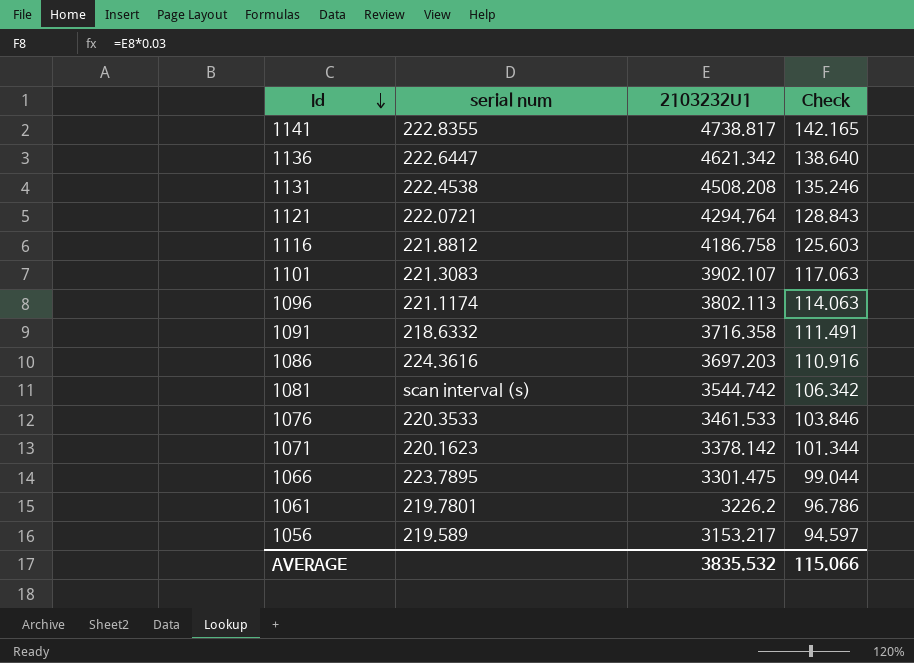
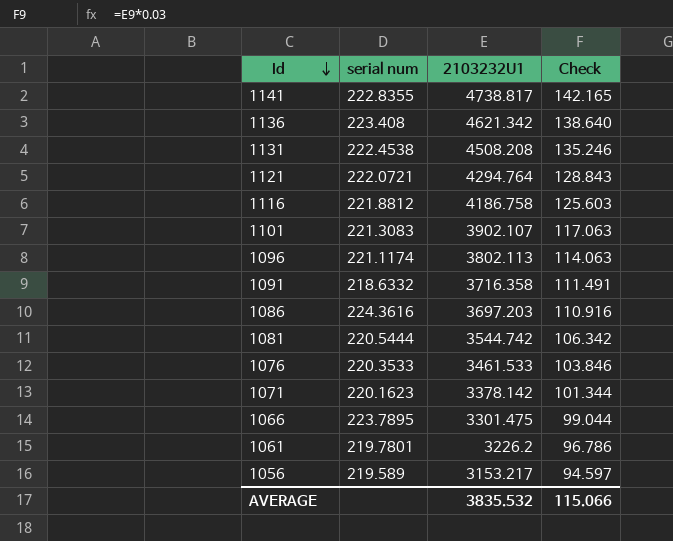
1136 | serial num: 222.6447 -> 223.408
1081 | serial num: scan interval (s) -> 220.5444

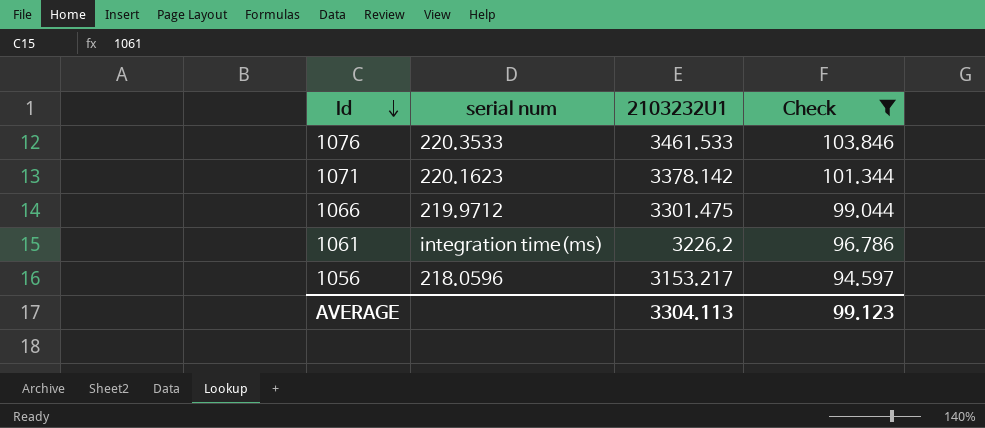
filter: none -> Check <= 103.846
1066 | serial num: 223.7895 -> 219.9712
1061 | serial num: 219.7801 -> integration time(ms)
1056 | serial num: 219.589 -> 218.0596
AVERAGE | 2103232U1: 3835.532 -> 3304.113
AVERAGE | Check: 115.066 -> 99.123

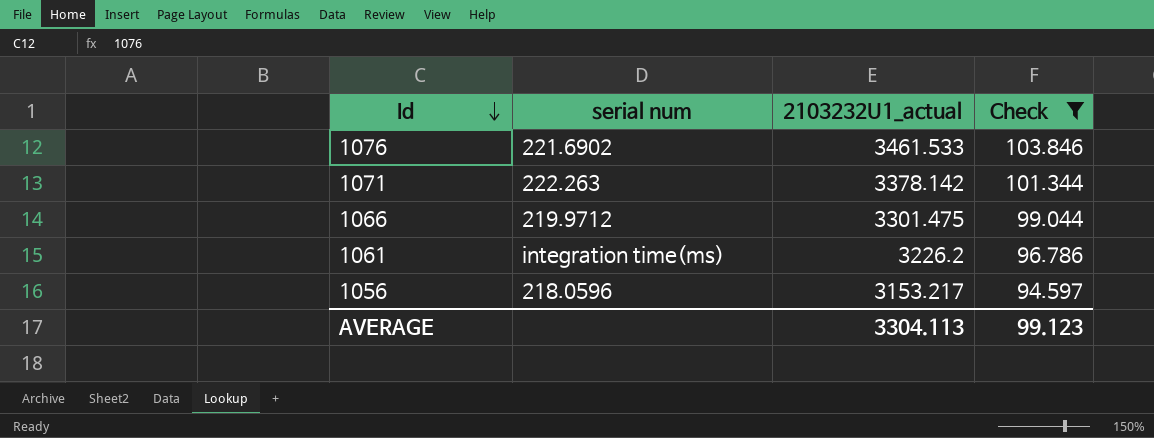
column name: 2103232U1 -> 2103232U1_actual
1076 | serial num: 220.3533 -> 221.6902
1071 | serial num: 220.1623 -> 222.263

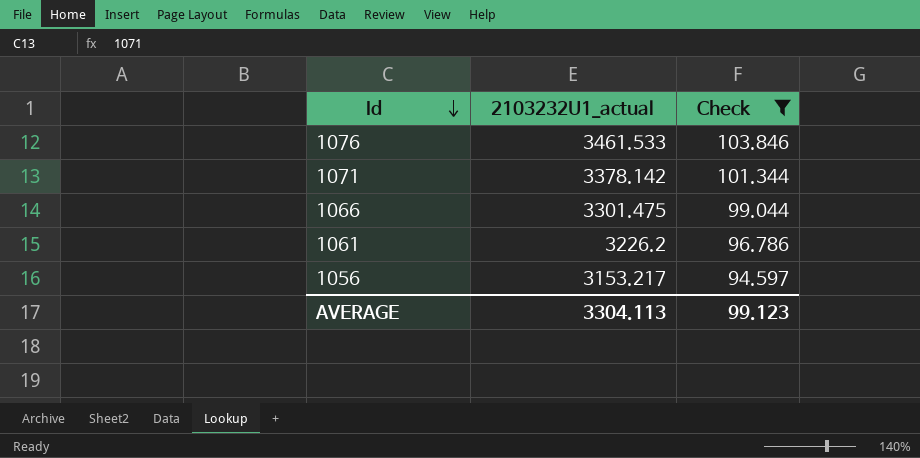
column serial num | position: 2 -> none

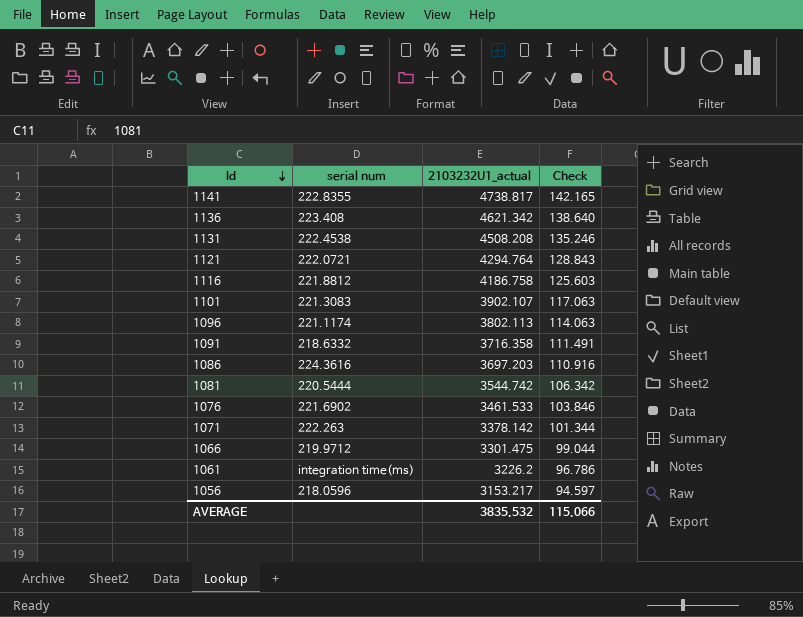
filter: Check <= 103.846 -> none
column serial num | position: none -> 2
AVERAGE | 2103232U1_actual: 3304.113 -> 3835.532
AVERAGE | Check: 99.123 -> 115.066

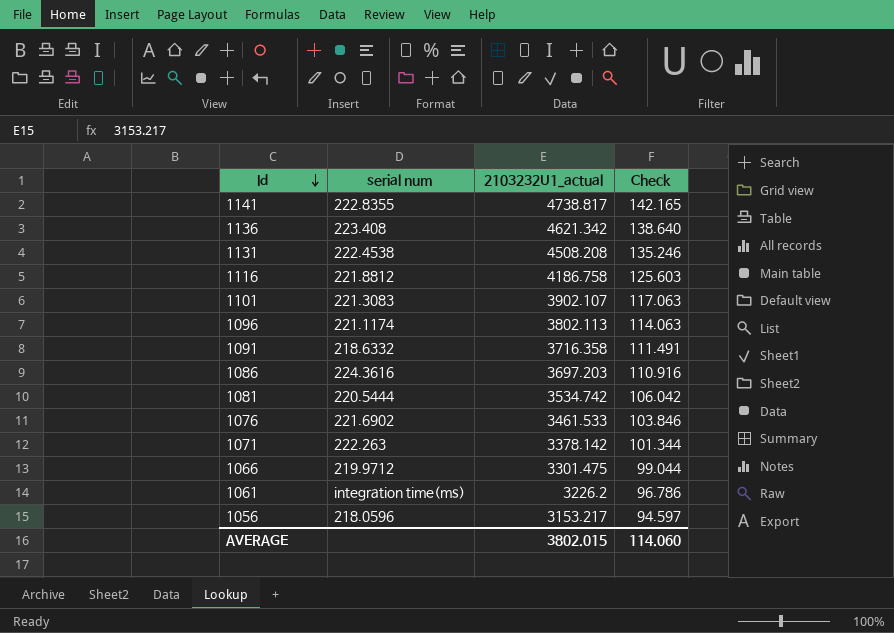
row 1121: 222.0721 | 4294.764 | 128.843 -> none
1081 | 2103232U1_actual: 3544.742 -> 3534.742
1081 | Check: 106.342 -> 106.042
AVERAGE | 2103232U1_actual: 3835.532 -> 3802.015
AVERAGE | Check: 115.066 -> 114.060

